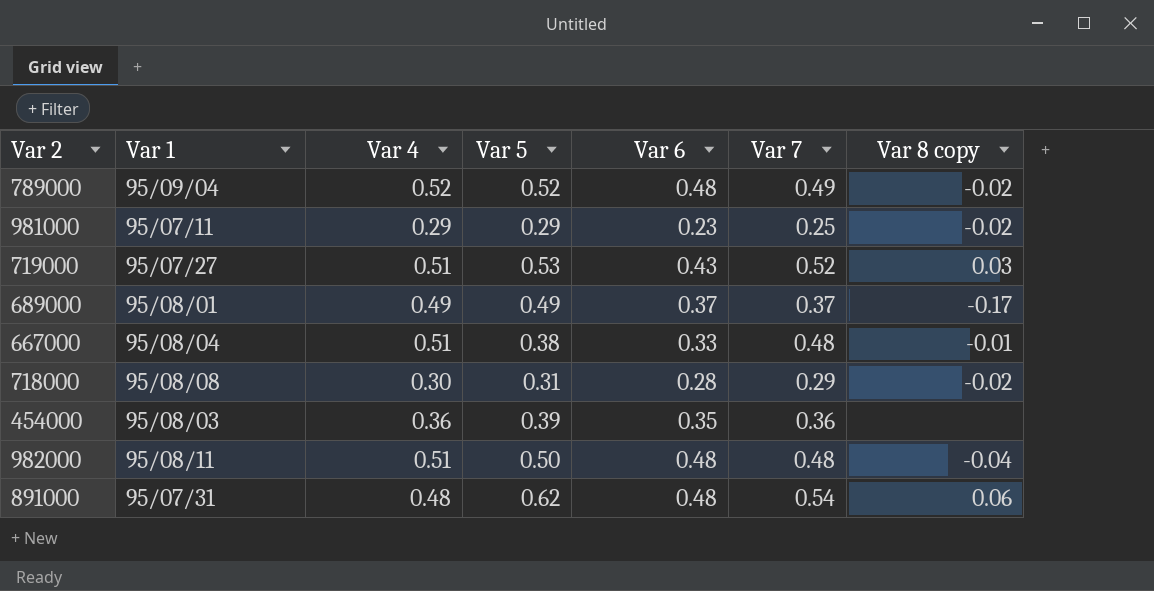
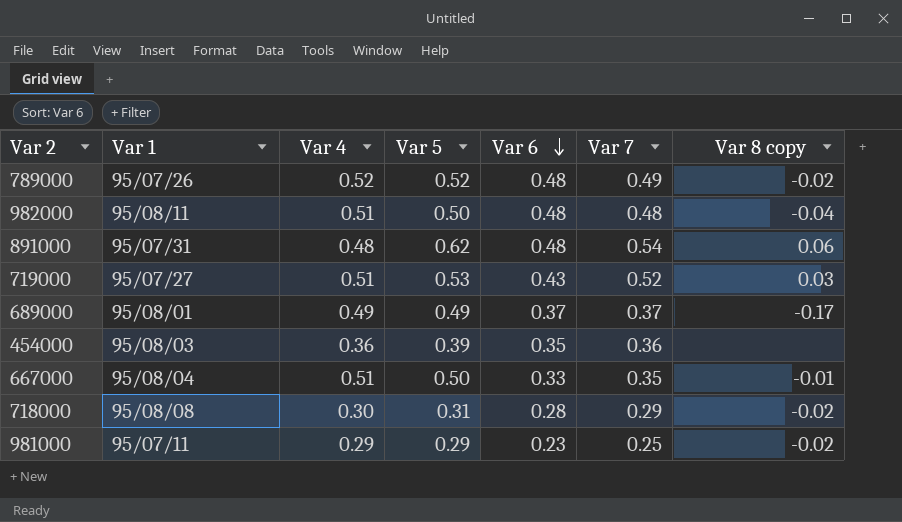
row order: none -> Var 6 descending
789000 | Var 1: 95/09/04 -> 95/07/26
667000 | Var 5: 0.38 -> 0.50
667000 | Var 7: 0.48 -> 0.35

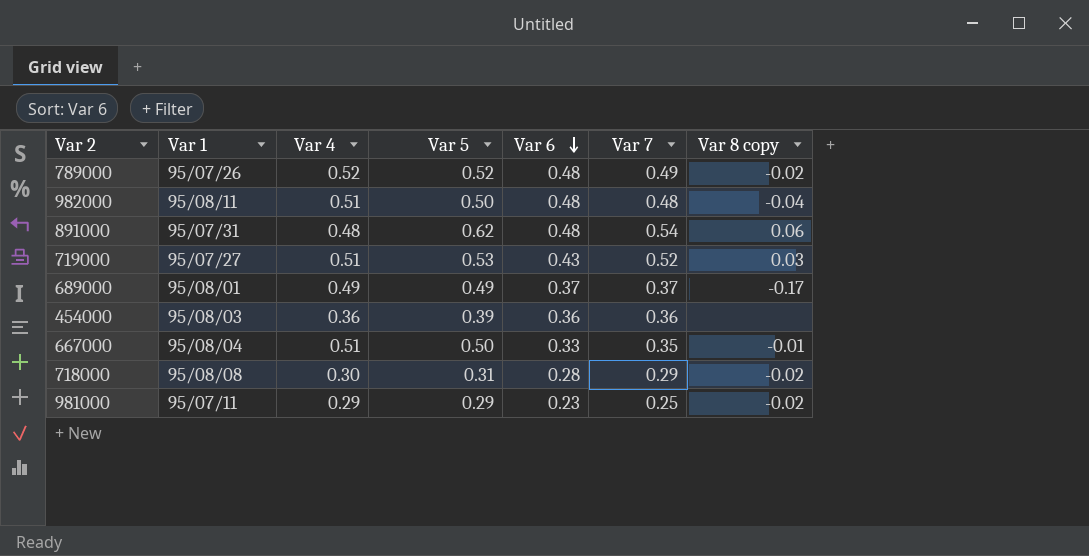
454000 | Var 6: 0.35 -> 0.36

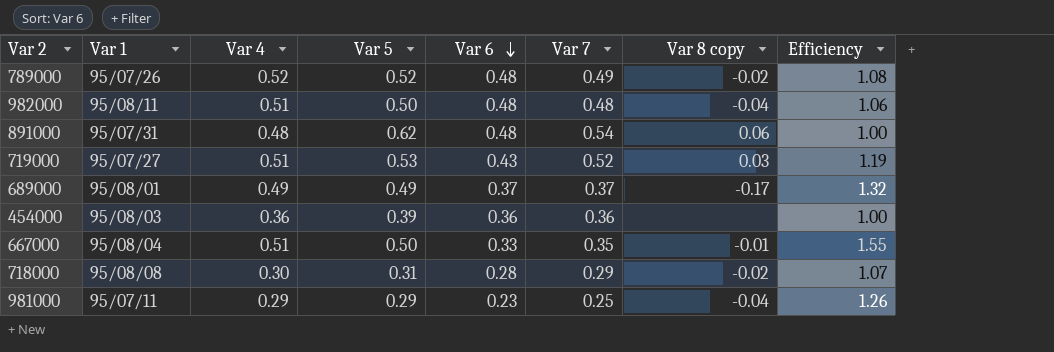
column Efficiency | formula: none -> [Var 4] / [Var 6]
981000 | Var 8 copy: -0.02 -> -0.04

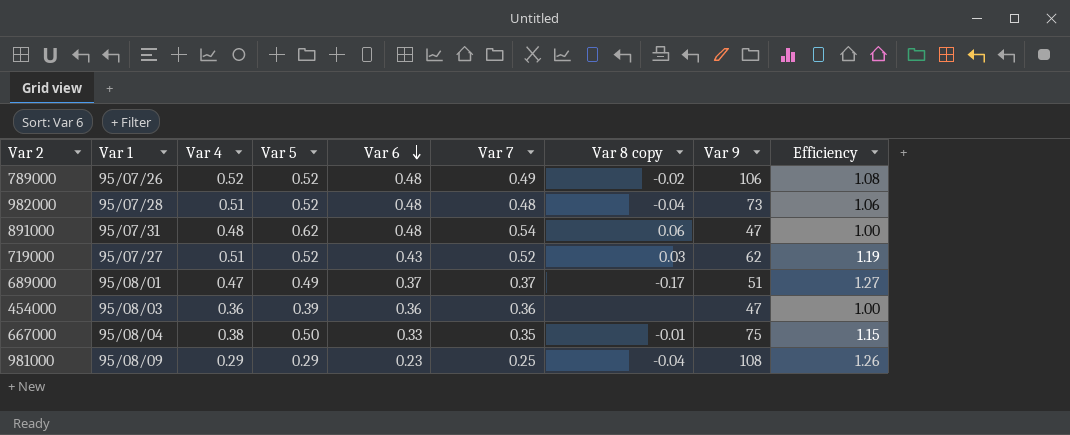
column Var 9 | position: none -> 8
row 718000: 95/08/08 | 0.30 | 0.31 | 0.28 | 0.29 | -0.02 | 1.07 -> none
982000 | Var 1: 95/08/11 -> 95/07/28
982000 | Var 5: 0.50 -> 0.52
719000 | Var 5: 0.53 -> 0.52
689000 | Var 4: 0.49 -> 0.47
689000 | Efficiency: 1.32 -> 1.27
667000 | Var 4: 0.51 -> 0.38
667000 | Efficiency: 1.55 -> 1.15
981000 | Var 1: 95/07/11 -> 95/08/09

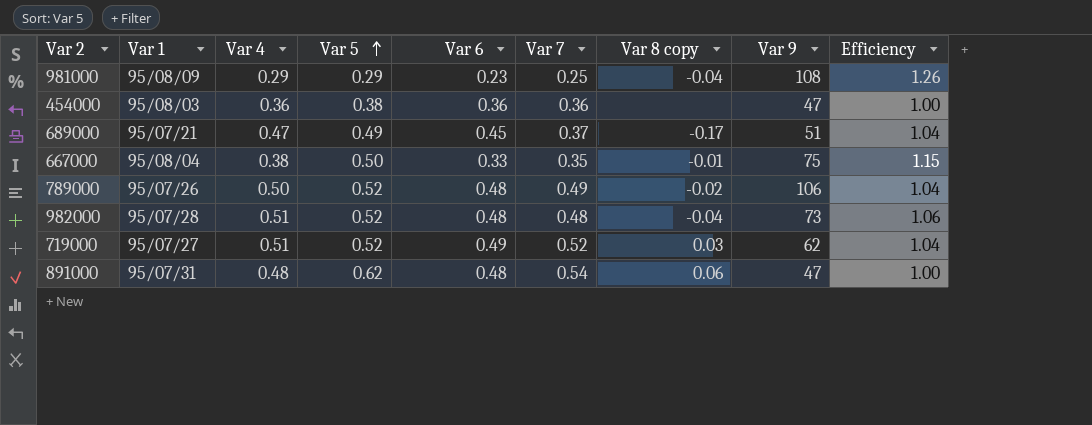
row order: Var 6 descending -> Var 5 ascending
454000 | Var 5: 0.39 -> 0.38
689000 | Var 1: 95/08/01 -> 95/07/21
689000 | Var 6: 0.37 -> 0.45
689000 | Efficiency: 1.27 -> 1.04
789000 | Var 4: 0.52 -> 0.50
789000 | Efficiency: 1.08 -> 1.04
719000 | Var 6: 0.43 -> 0.49
719000 | Efficiency: 1.19 -> 1.04

